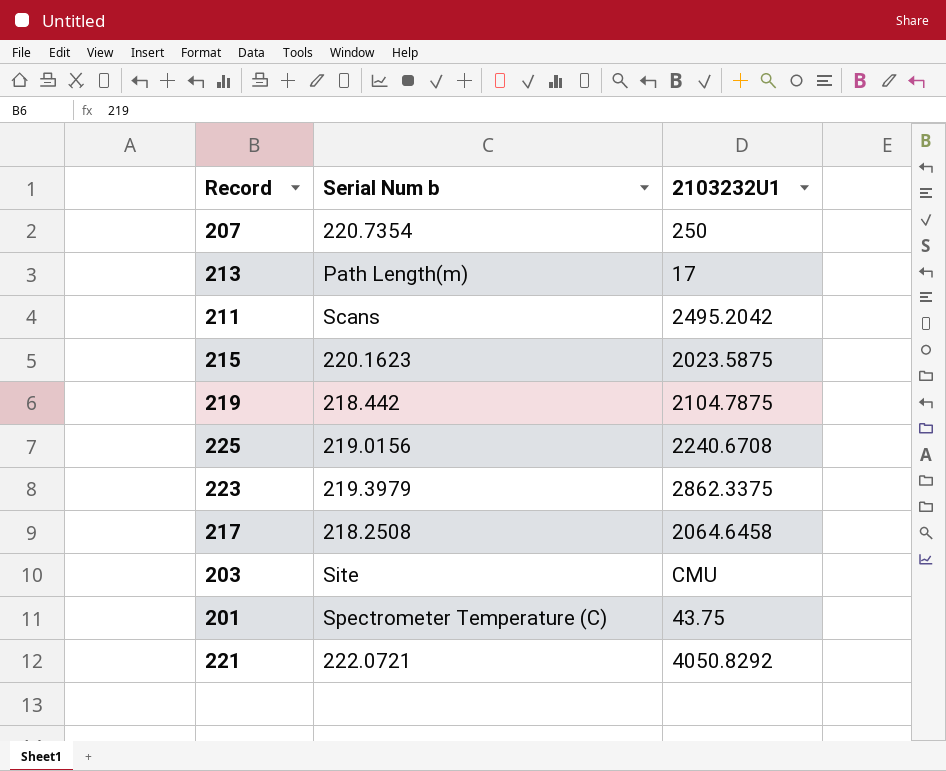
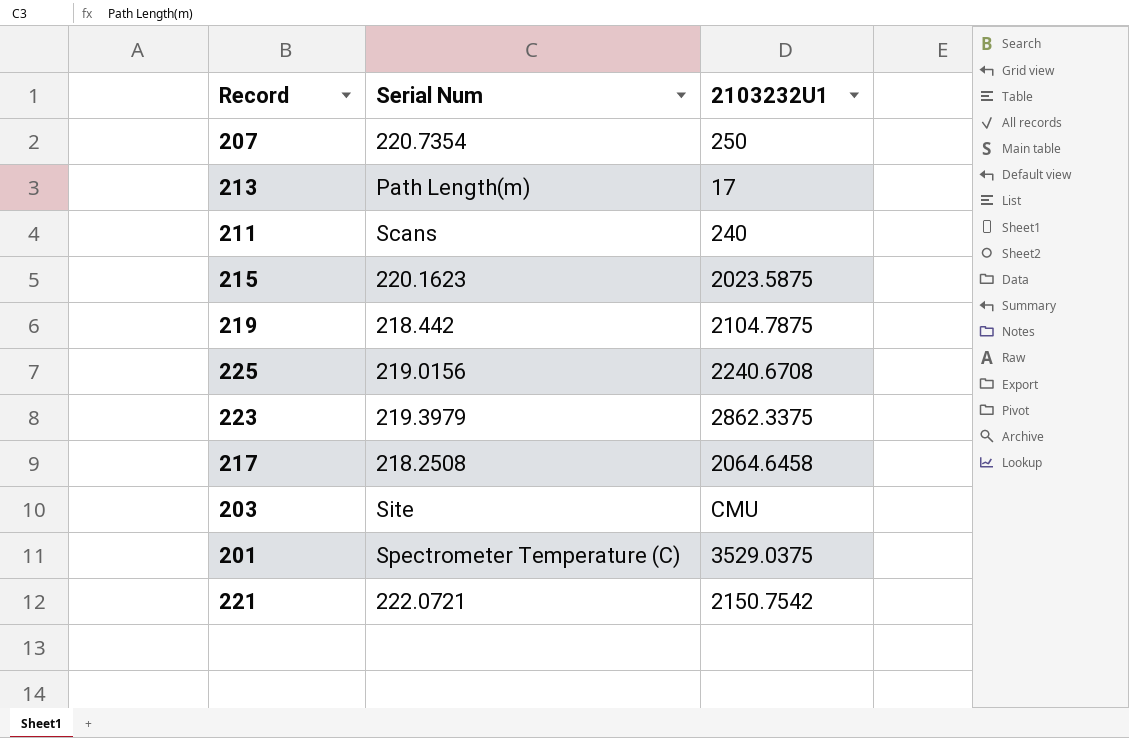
column name: Serial Num b -> Serial Num
211 | 2103232U1: 2495.2042 -> 240
201 | 2103232U1: 43.75 -> 3529.0375
221 | 2103232U1: 4050.8292 -> 2150.7542

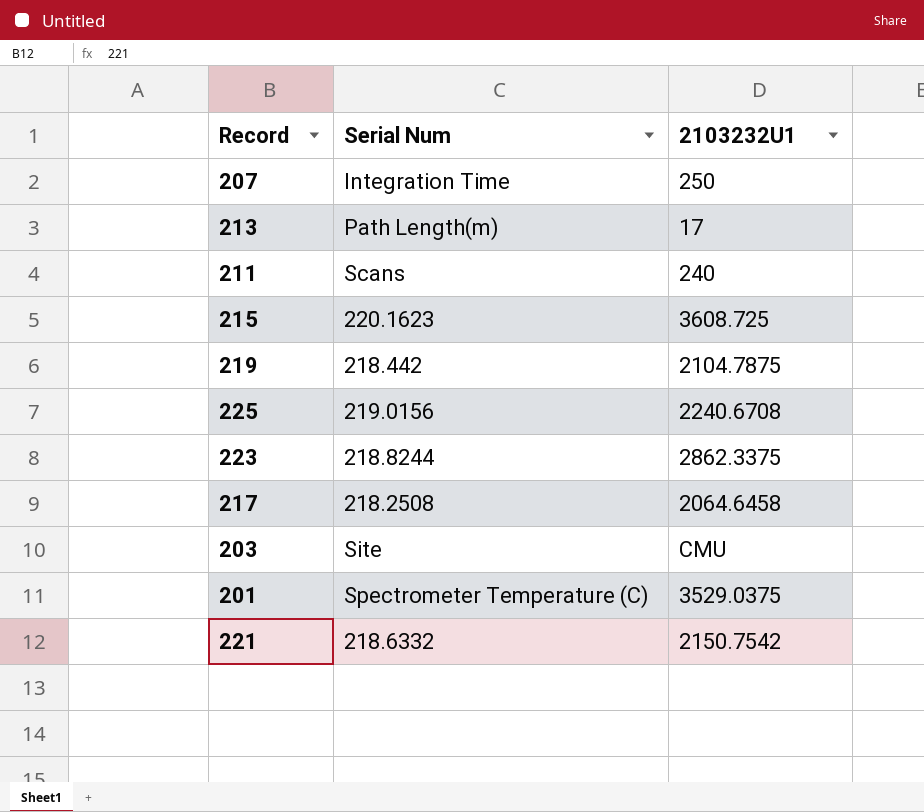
207 | Serial Num: 220.7354 -> Integration Time
215 | 2103232U1: 2023.5875 -> 3608.725
223 | Serial Num: 219.3979 -> 218.8244
221 | Serial Num: 222.0721 -> 218.6332

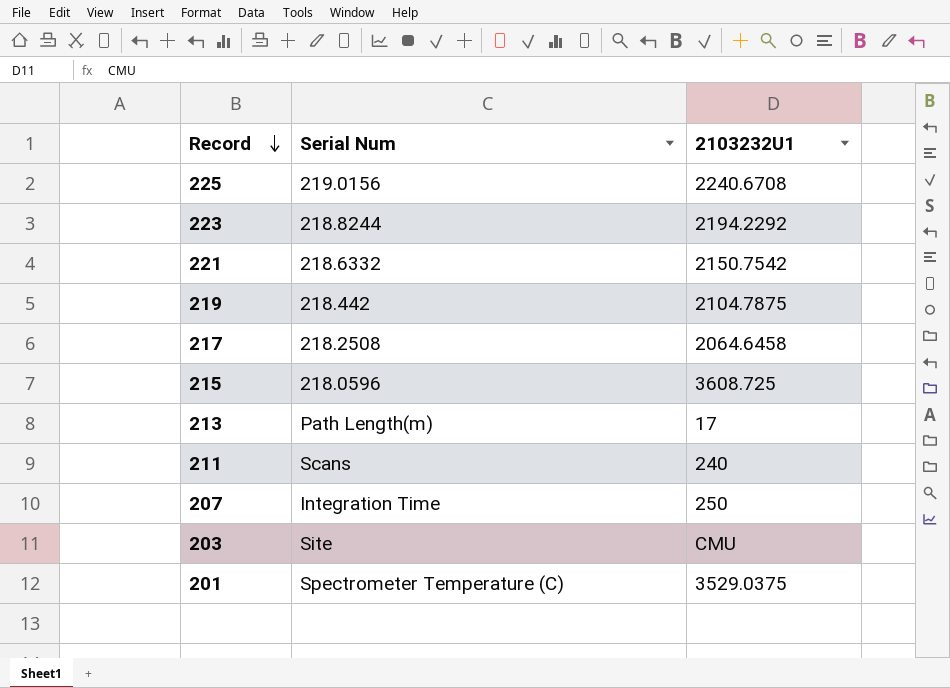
row order: none -> Record descending
223 | 2103232U1: 2862.3375 -> 2194.2292
215 | Serial Num: 220.1623 -> 218.0596

